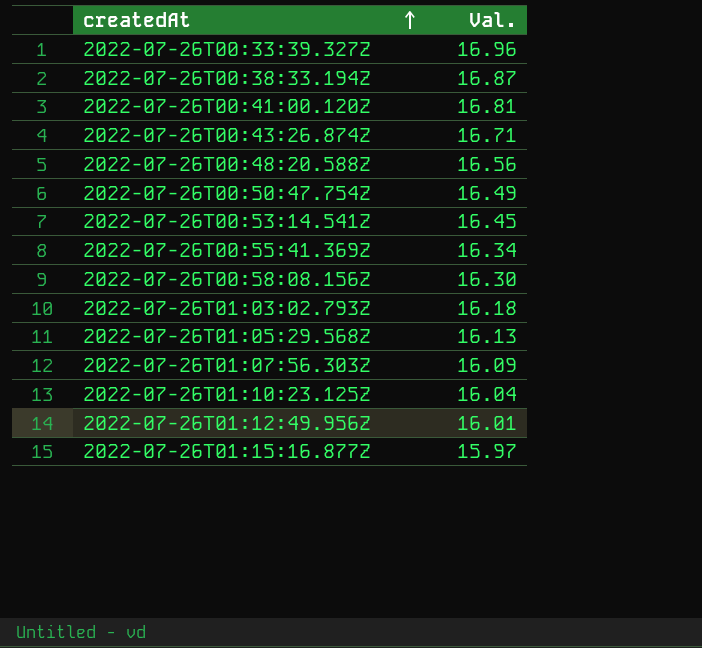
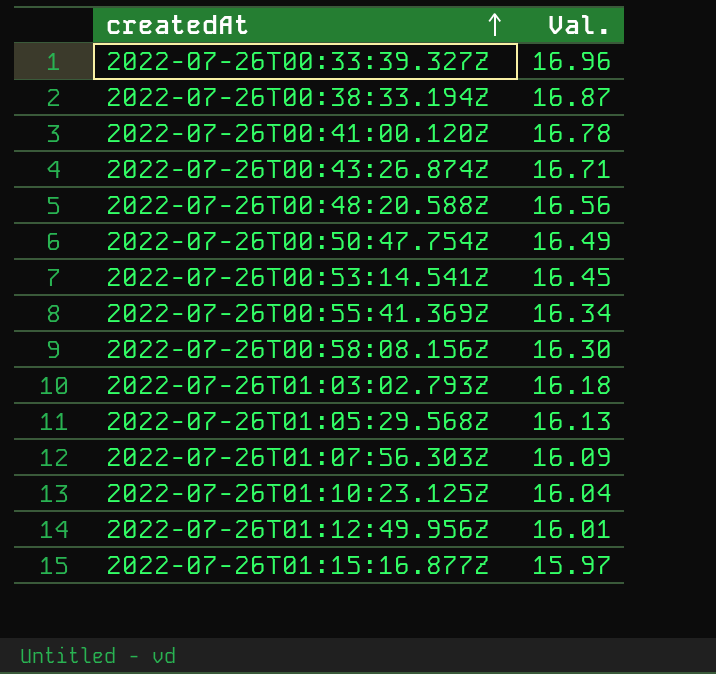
2022-07-26T00:41:00.120Z | Val.: 16.81 -> 16.78

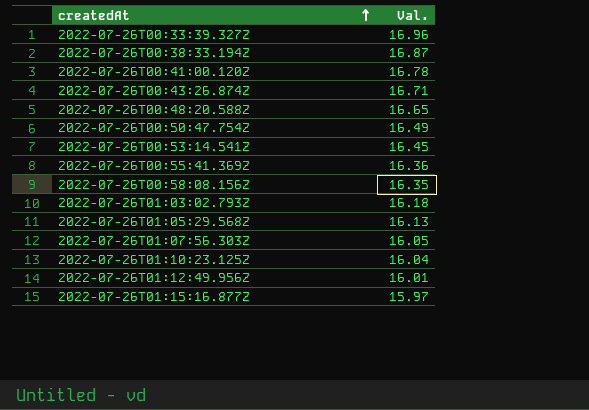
2022-07-26T00:48:20.588Z | Val.: 16.56 -> 16.65
2022-07-26T00:55:41.369Z | Val.: 16.34 -> 16.36
2022-07-26T00:58:08.156Z | Val.: 16.30 -> 16.35
2022-07-26T01:07:56.303Z | Val.: 16.09 -> 16.05

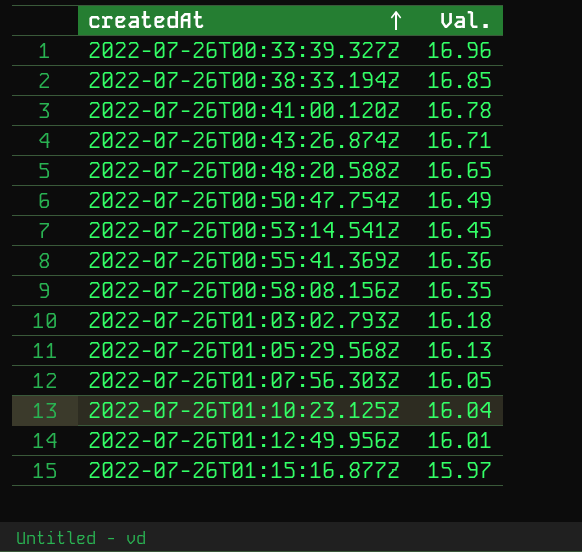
2022-07-26T00:38:33.194Z | Val.: 16.87 -> 16.85

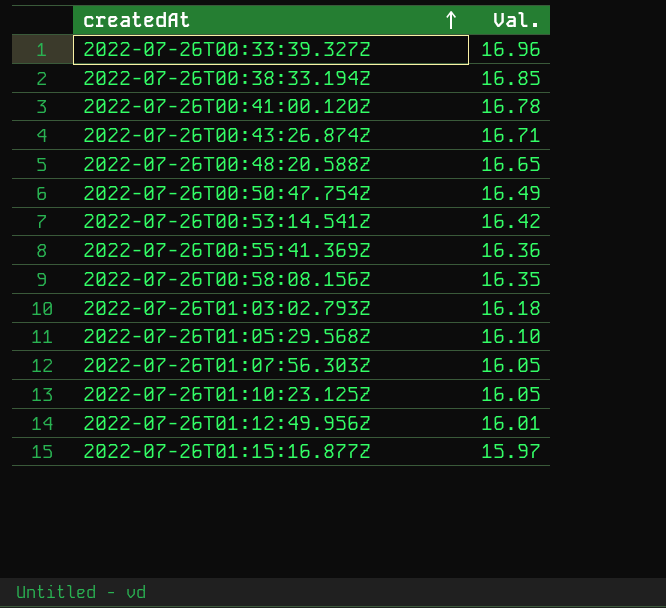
2022-07-26T00:53:14.541Z | Val.: 16.45 -> 16.42
2022-07-26T01:05:29.568Z | Val.: 16.13 -> 16.10
2022-07-26T01:10:23.125Z | Val.: 16.04 -> 16.05

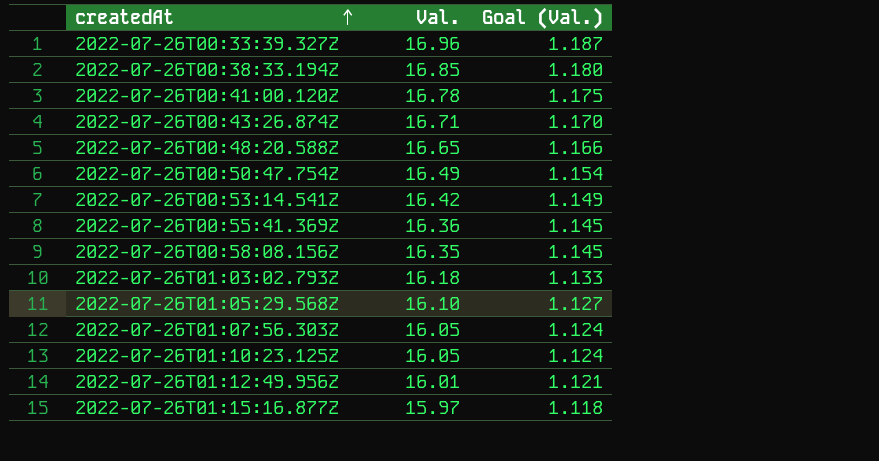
column Goal (Val.) | formula: none -> [Val.] * 0.07

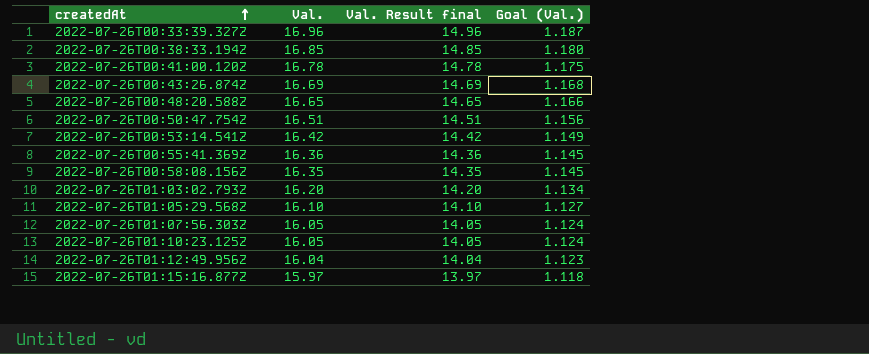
column Val. Result final | formula: none -> [Val.] - 2
2022-07-26T00:43:26.874Z | Val.: 16.71 -> 16.69
2022-07-26T00:43:26.874Z | Goal (Val.): 1.170 -> 1.168
2022-07-26T00:50:47.754Z | Val.: 16.49 -> 16.51
2022-07-26T00:50:47.754Z | Goal (Val.): 1.154 -> 1.156
2022-07-26T01:03:02.793Z | Val.: 16.18 -> 16.20
2022-07-26T01:03:02.793Z | Goal (Val.): 1.133 -> 1.134
2022-07-26T01:12:49.956Z | Val.: 16.01 -> 16.04
2022-07-26T01:12:49.956Z | Goal (Val.): 1.121 -> 1.123

